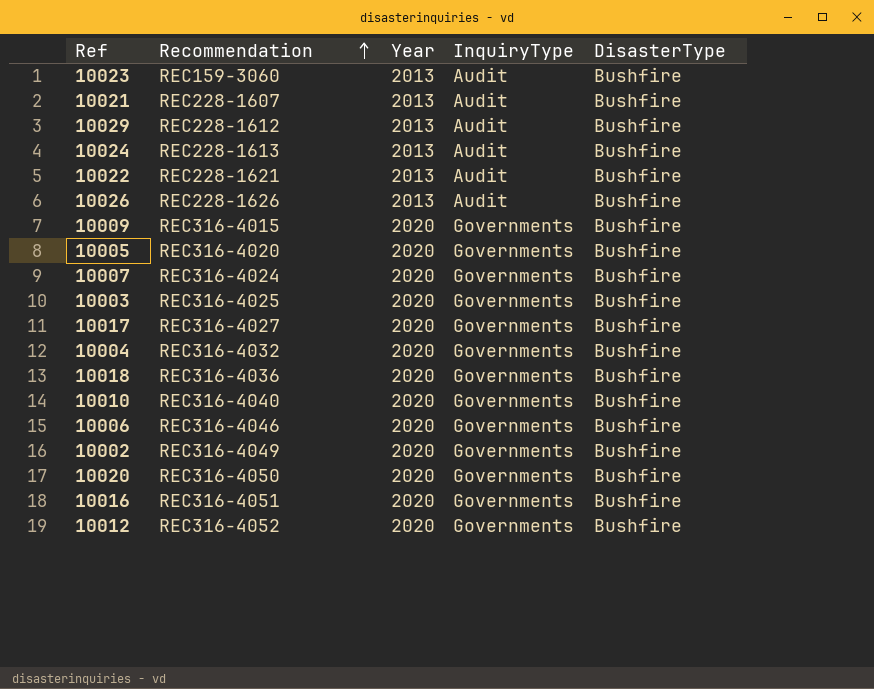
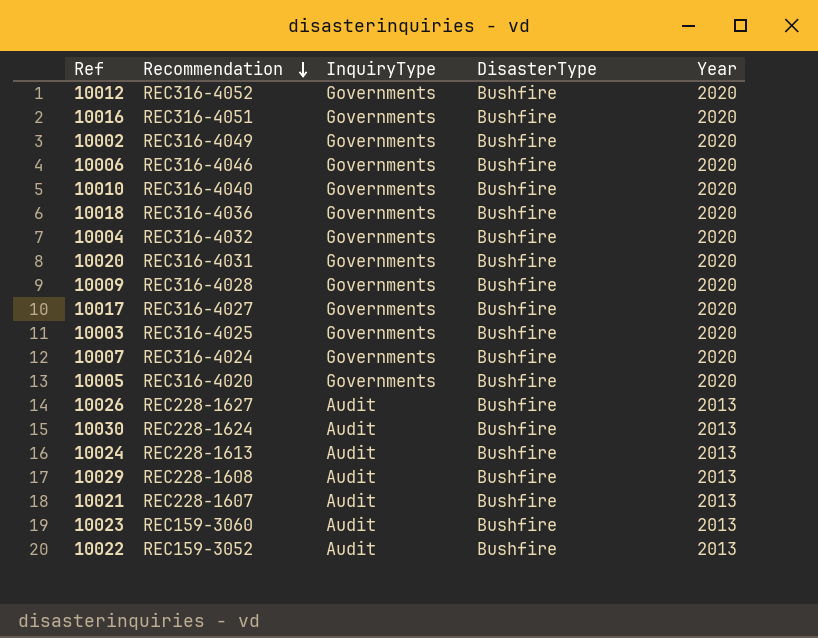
row order: Recommendation ascending -> Recommendation descending
column Year | position: 3 -> 5
10020 | Recommendation: REC316-4050 -> REC316-4031
10009 | Recommendation: REC316-4015 -> REC316-4028
10026 | Recommendation: REC228-1626 -> REC228-1627
row 10030: none -> REC228-1624 | Audit | Bushfire | 2013
10029 | Recommendation: REC228-1612 -> REC228-1608
10022 | Recommendation: REC228-1621 -> REC159-3052

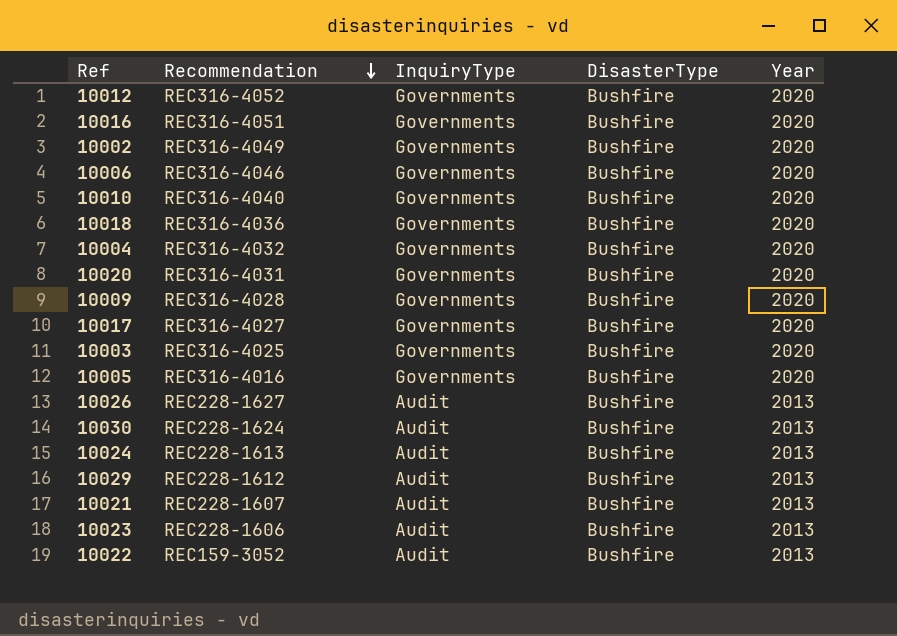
row 10007: REC316-4024 | Governments | Bushfire | 2020 -> none
10005 | Recommendation: REC316-4020 -> REC316-4016
10029 | Recommendation: REC228-1608 -> REC228-1612
10023 | Recommendation: REC159-3060 -> REC228-1606

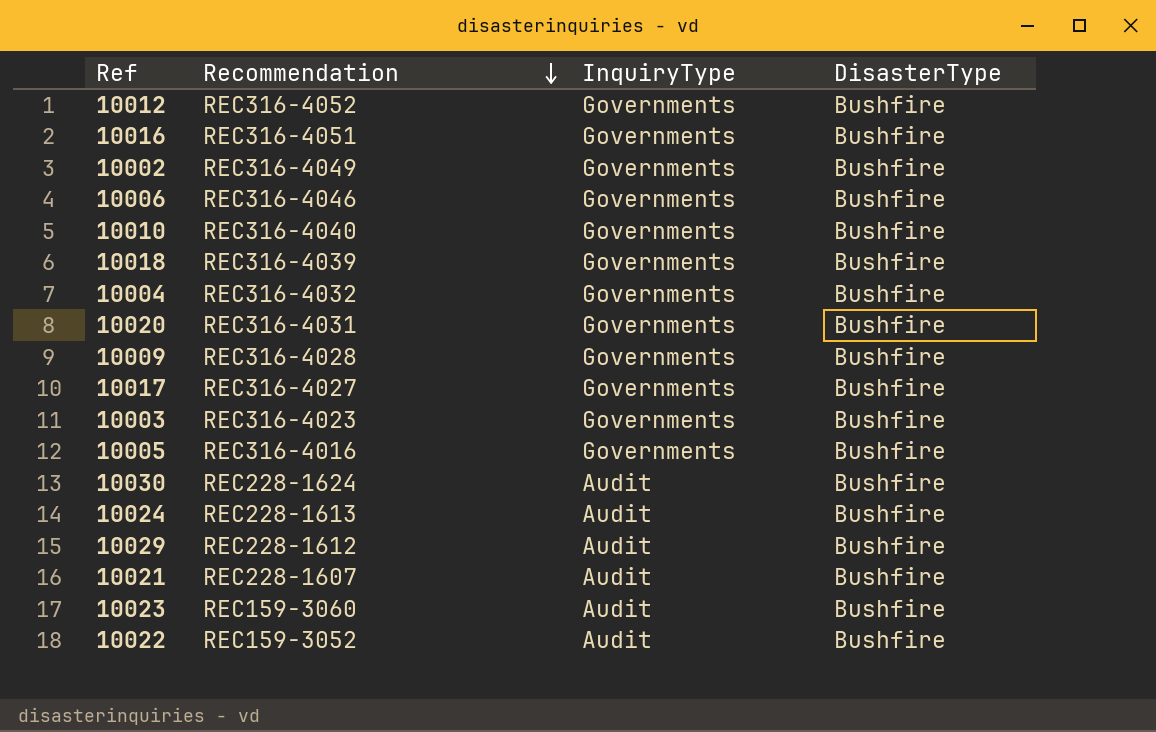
column Year | position: 5 -> none
row 10026: REC228-1627 | Audit | Bushfire | 2013 -> none
10018 | Recommendation: REC316-4036 -> REC316-4039
10003 | Recommendation: REC316-4025 -> REC316-4023
10023 | Recommendation: REC228-1606 -> REC159-3060

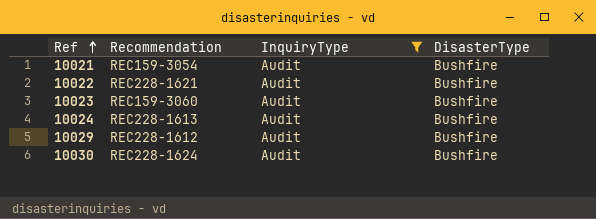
filter: none -> InquiryType = Audit
row order: Recommendation descending -> Ref ascending
10021 | Recommendation: REC228-1607 -> REC159-3054
10022 | Recommendation: REC159-3052 -> REC228-1621

